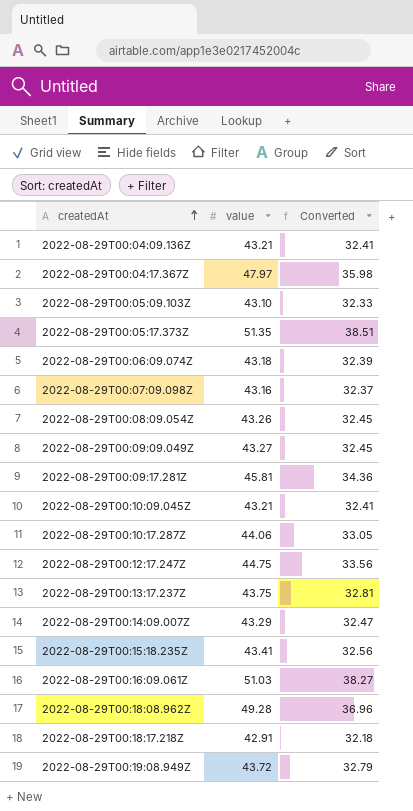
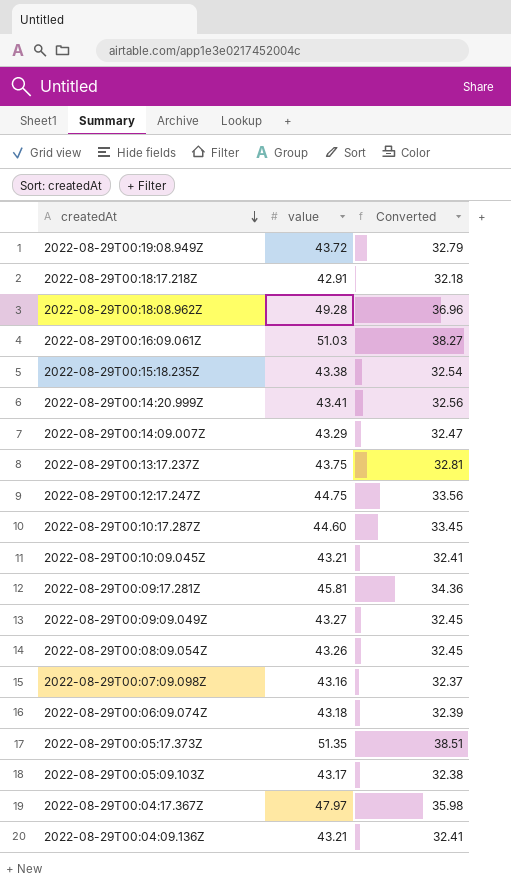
row order: createdAt ascending -> createdAt descending
2022-08-29T00:15:18.235Z | value: 43.41 -> 43.38
2022-08-29T00:15:18.235Z | Converted: 32.56 -> 32.54
row 2022-08-29T00:14:20.999Z: none -> 43.41 | 32.56
2022-08-29T00:10:17.287Z | value: 44.06 -> 44.60
2022-08-29T00:10:17.287Z | Converted: 33.05 -> 33.45
2022-08-29T00:05:09.103Z | value: 43.10 -> 43.17
2022-08-29T00:05:09.103Z | Converted: 32.33 -> 32.38

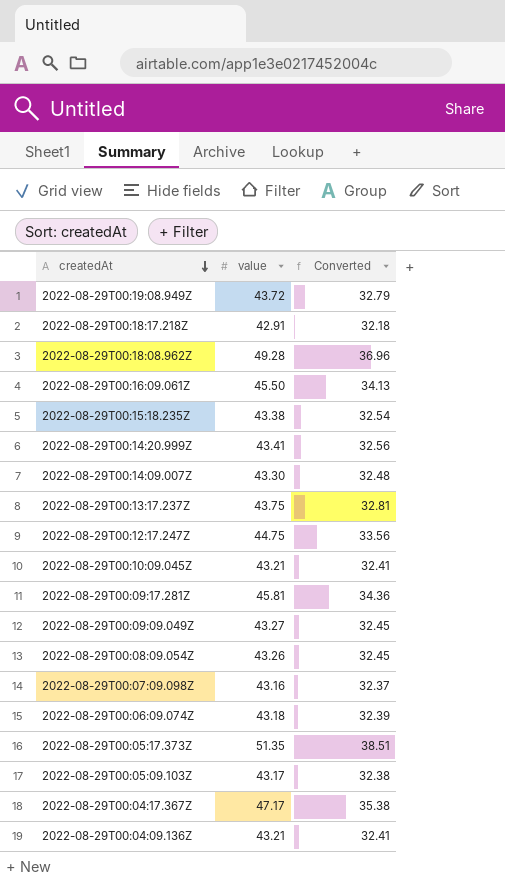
row 2022-08-29T00:10:17.287Z: 44.60 | 33.45 -> none
2022-08-29T00:16:09.061Z | value: 51.03 -> 45.50
2022-08-29T00:16:09.061Z | Converted: 38.27 -> 34.13
2022-08-29T00:14:09.007Z | value: 43.29 -> 43.30
2022-08-29T00:14:09.007Z | Converted: 32.47 -> 32.48
2022-08-29T00:04:17.367Z | value: 47.97 -> 47.17
2022-08-29T00:04:17.367Z | Converted: 35.98 -> 35.38

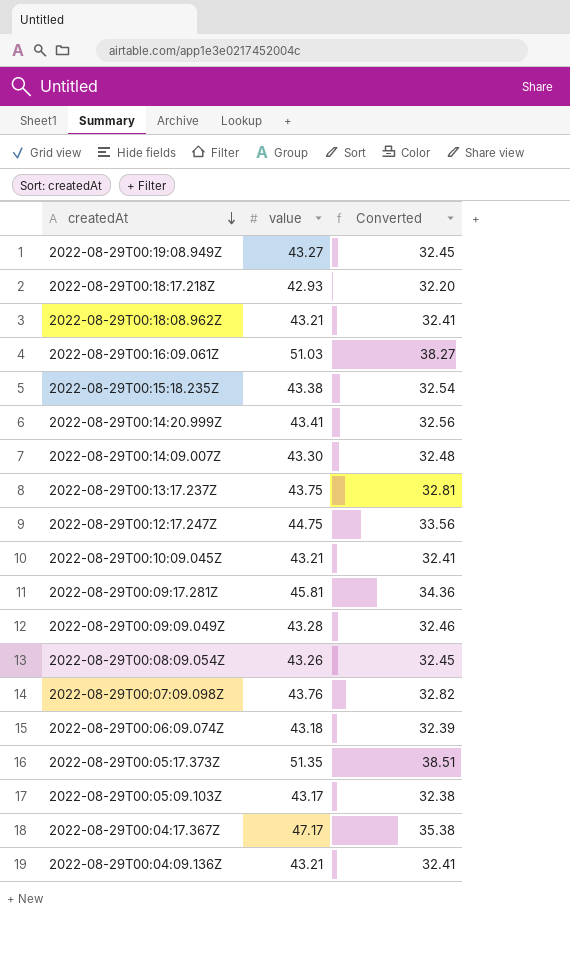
2022-08-29T00:19:08.949Z | value: 43.72 -> 43.27
2022-08-29T00:19:08.949Z | Converted: 32.79 -> 32.45
2022-08-29T00:18:17.218Z | value: 42.91 -> 42.93
2022-08-29T00:18:17.218Z | Converted: 32.18 -> 32.20
2022-08-29T00:18:08.962Z | value: 49.28 -> 43.21
2022-08-29T00:18:08.962Z | Converted: 36.96 -> 32.41
2022-08-29T00:16:09.061Z | value: 45.50 -> 51.03
2022-08-29T00:16:09.061Z | Converted: 34.13 -> 38.27
2022-08-29T00:09:09.049Z | value: 43.27 -> 43.28
2022-08-29T00:09:09.049Z | Converted: 32.45 -> 32.46
2022-08-29T00:07:09.098Z | value: 43.16 -> 43.76
2022-08-29T00:07:09.098Z | Converted: 32.37 -> 32.82

